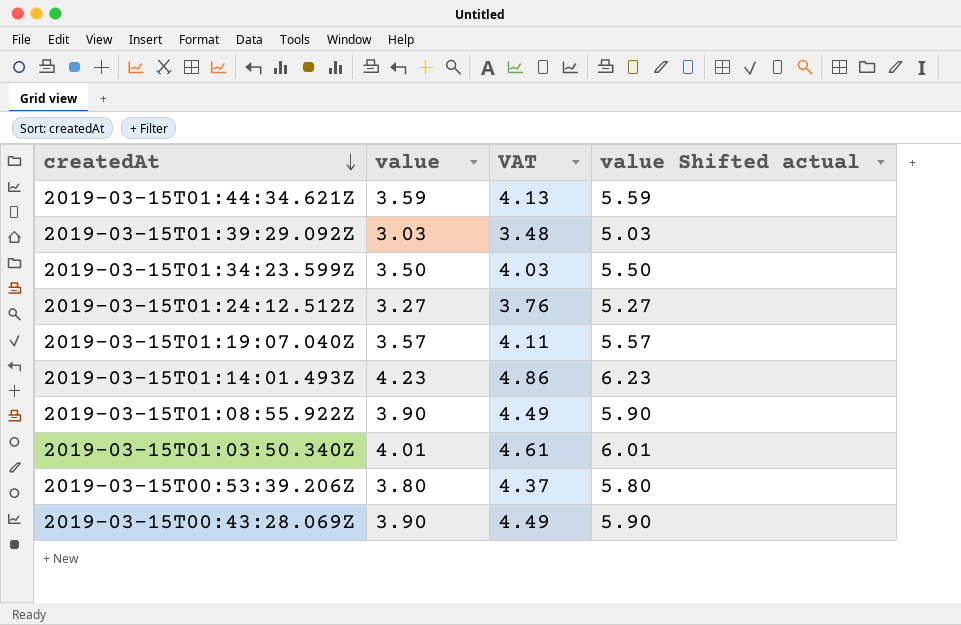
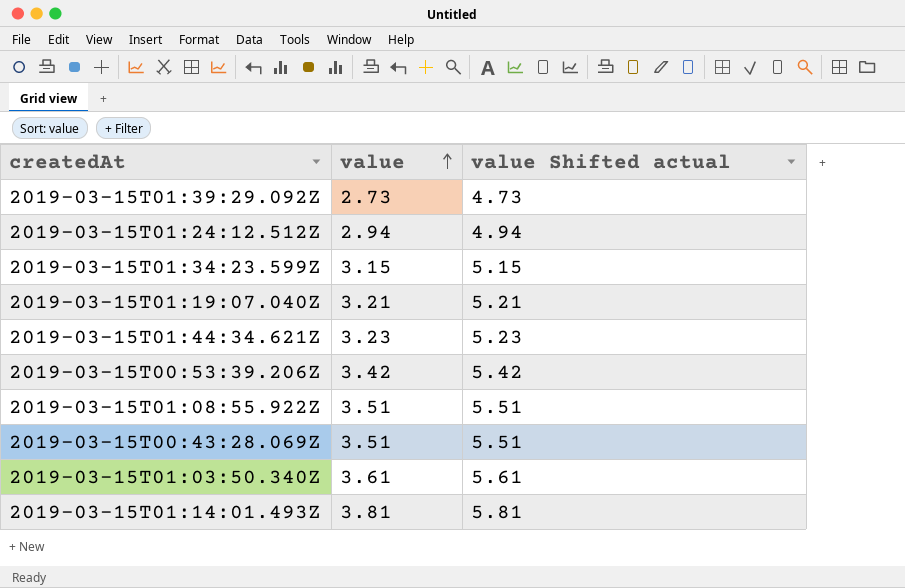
row order: createdAt descending -> value ascending
column VAT | formula: [value] * 1.15 -> none
2019-03-15T01:39:29.092Z | value: 3.03 -> 2.73
2019-03-15T01:39:29.092Z | value Shifted actual: 5.03 -> 4.73
2019-03-15T01:24:12.512Z | value: 3.27 -> 2.94
2019-03-15T01:24:12.512Z | value Shifted actual: 5.27 -> 4.94
2019-03-15T01:34:23.599Z | value: 3.50 -> 3.15
2019-03-15T01:34:23.599Z | value Shifted actual: 5.50 -> 5.15
2019-03-15T01:19:07.040Z | value: 3.57 -> 3.21
2019-03-15T01:19:07.040Z | value Shifted actual: 5.57 -> 5.21
2019-03-15T01:44:34.621Z | value: 3.59 -> 3.23
2019-03-15T01:44:34.621Z | value Shifted actual: 5.59 -> 5.23
2019-03-15T00:53:39.206Z | value: 3.80 -> 3.42
2019-03-15T00:53:39.206Z | value Shifted actual: 5.80 -> 5.42
2019-03-15T01:08:55.922Z | value: 3.90 -> 3.51
2019-03-15T01:08:55.922Z | value Shifted actual: 5.90 -> 5.51
2019-03-15T00:43:28.069Z | value: 3.90 -> 3.51
2019-03-15T00:43:28.069Z | value Shifted actual: 5.90 -> 5.51
2019-03-15T01:03:50.340Z | value: 4.01 -> 3.61
2019-03-15T01:03:50.340Z | value Shifted actual: 6.01 -> 5.61
2019-03-15T01:14:01.493Z | value: 4.23 -> 3.81
2019-03-15T01:14:01.493Z | value Shifted actual: 6.23 -> 5.81

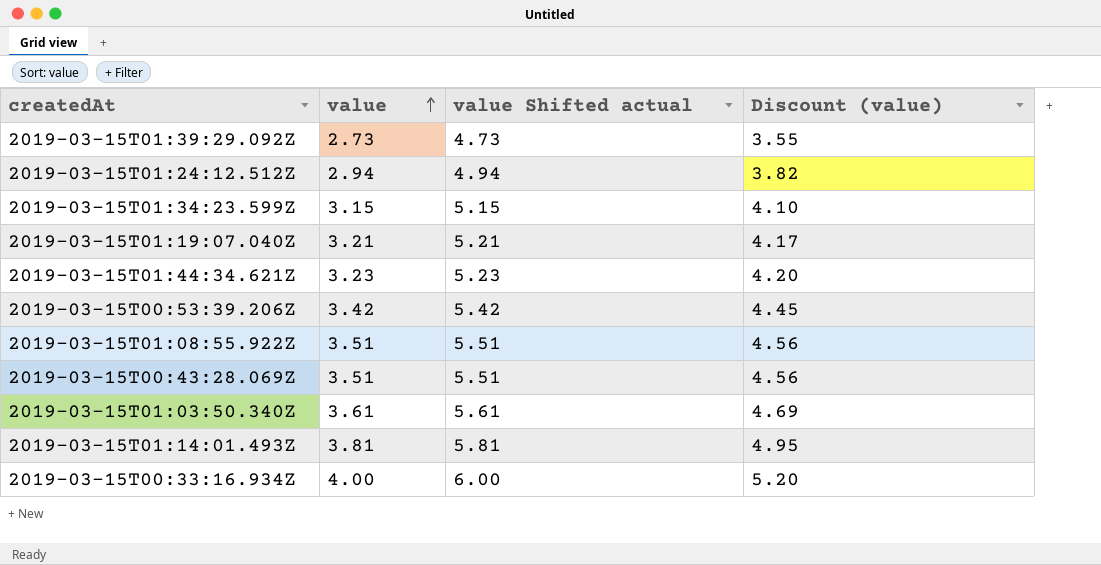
column Discount (value) | formula: none -> [value] * 1.3
row 2019-03-15T00:33:16.934Z: none -> 4.00 | 6.00 | 5.20

